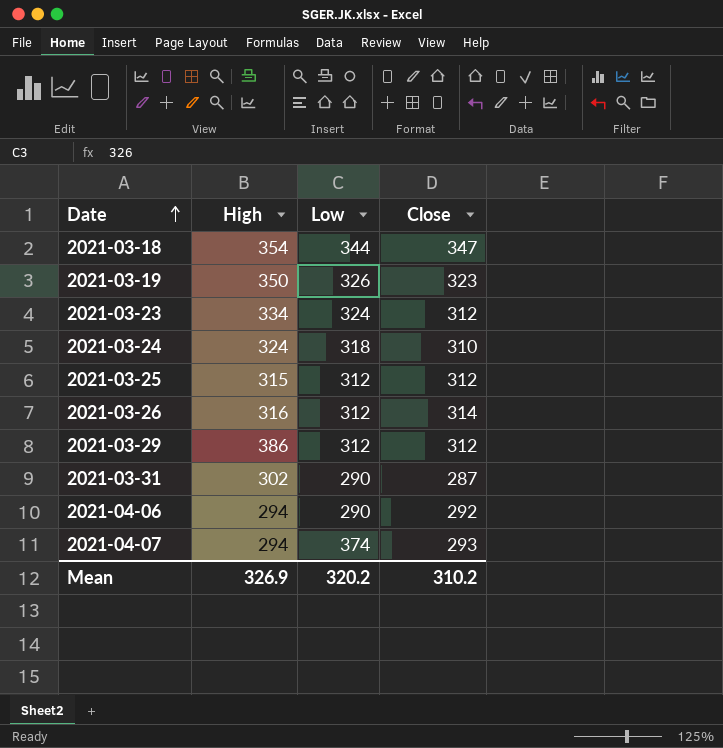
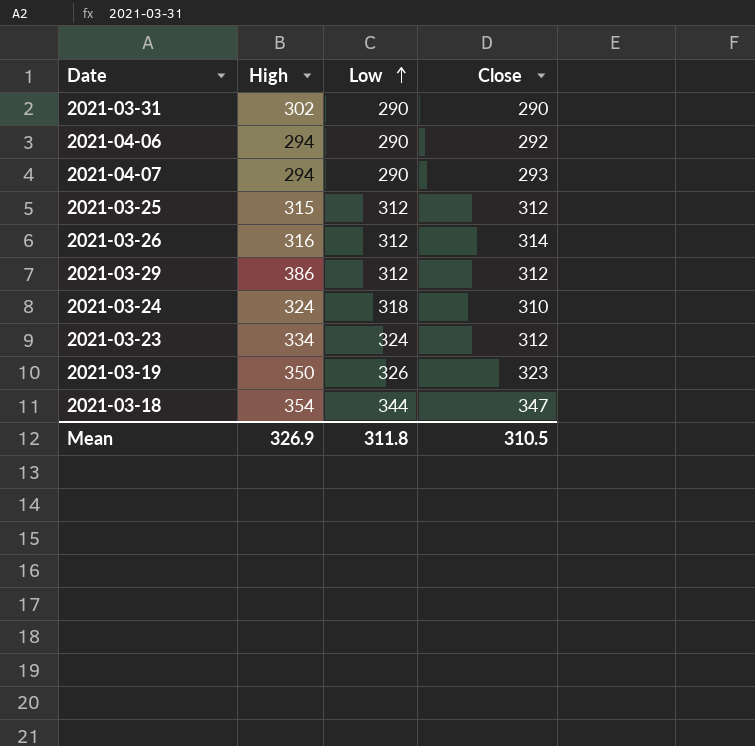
row order: Date ascending -> Low ascending
2021-03-31 | Close: 287 -> 290
2021-04-07 | Low: 374 -> 290
Mean | Low: 320.2 -> 311.8
Mean | Close: 310.2 -> 310.5

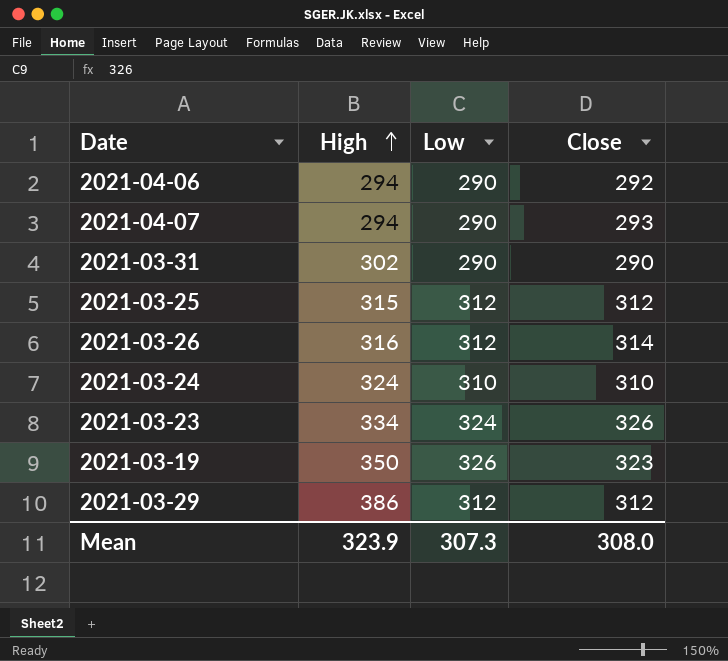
row order: Low ascending -> High ascending
row 2021-03-18: 354 | 344 | 347 -> none
2021-03-24 | Low: 318 -> 310
2021-03-23 | Close: 312 -> 326
Mean | High: 326.9 -> 323.9
Mean | Low: 311.8 -> 307.3
Mean | Close: 310.5 -> 308.0

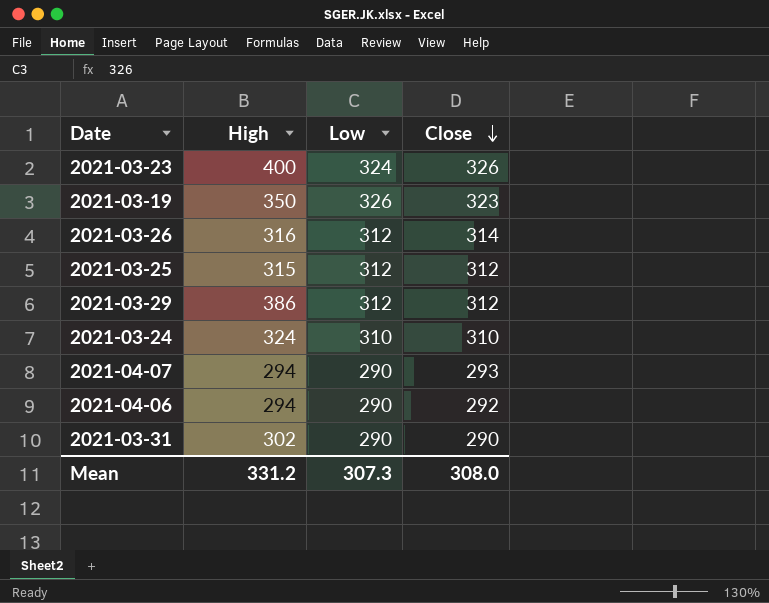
row order: High ascending -> Close descending
2021-03-23 | High: 334 -> 400
Mean | High: 323.9 -> 331.2

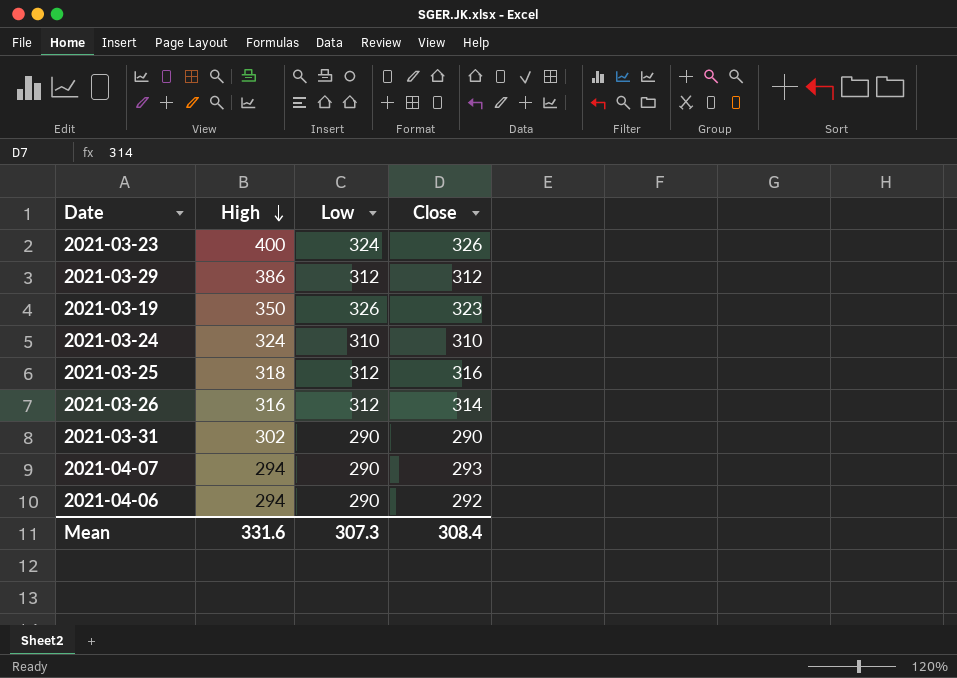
row order: Close descending -> High descending
2021-03-25 | High: 315 -> 318
2021-03-25 | Close: 312 -> 316
Mean | High: 331.2 -> 331.6
Mean | Close: 308.0 -> 308.4

